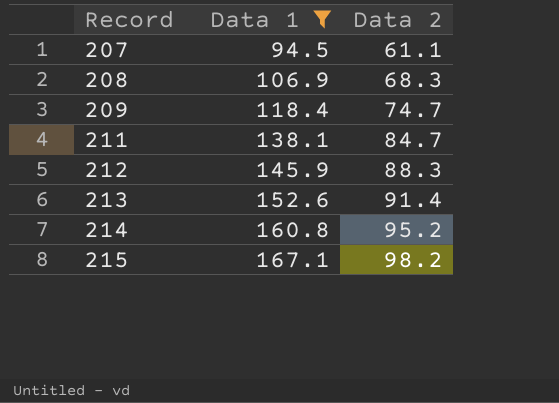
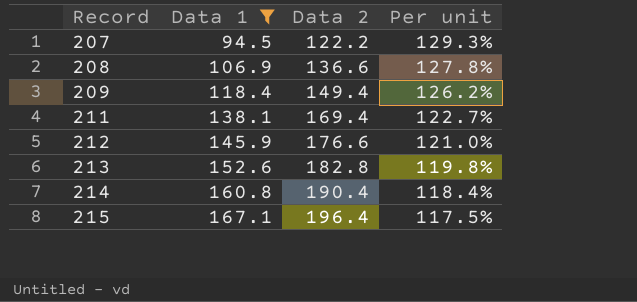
column Per unit | formula: none -> [Data 2] / [Data 1]
207 | Data 2: 61.1 -> 122.2
208 | Data 2: 68.3 -> 136.6
209 | Data 2: 74.7 -> 149.4
211 | Data 2: 84.7 -> 169.4
212 | Data 2: 88.3 -> 176.6
213 | Data 2: 91.4 -> 182.8
214 | Data 2: 95.2 -> 190.4
215 | Data 2: 98.2 -> 196.4

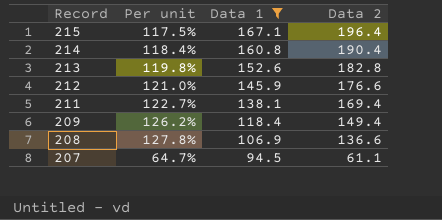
row order: Record ascending -> Record descending
column Per unit | position: 4 -> 2
207 | Per unit: 129.3% -> 64.7%
207 | Data 2: 122.2 -> 61.1

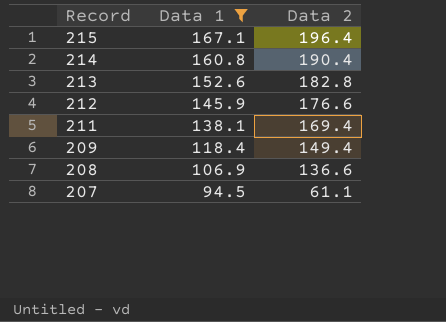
column Per unit | formula: [Data 2] / [Data 1] -> none

